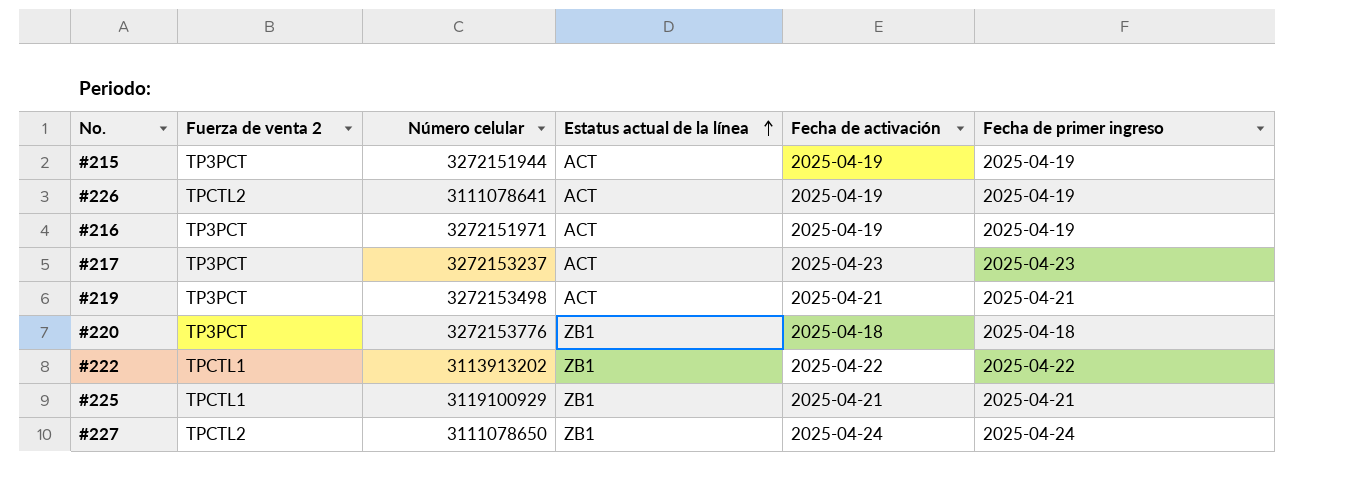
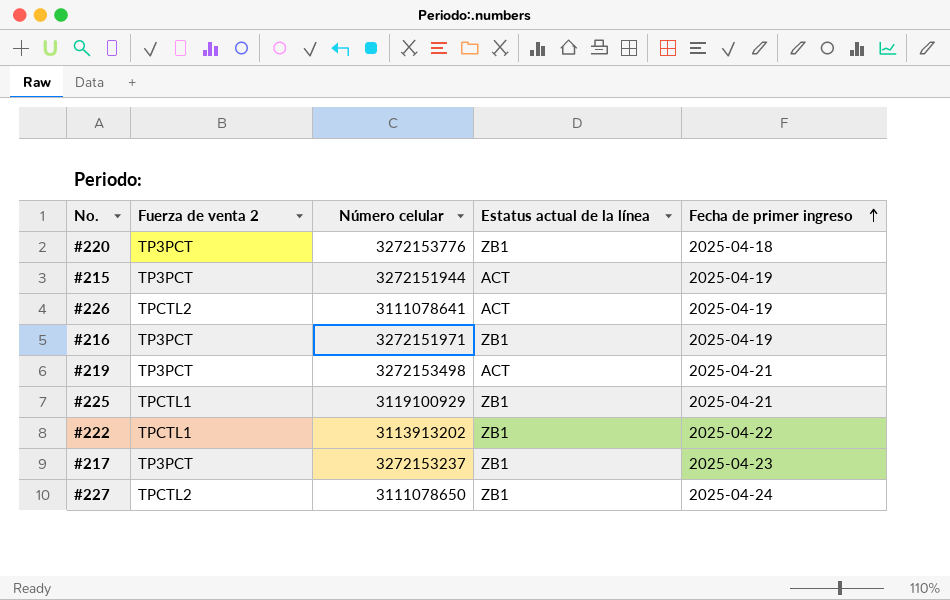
row order: Estatus actual de la línea ascending -> Fecha de primer ingreso ascending
column Fecha de activación | position: 5 -> none
#216 | Estatus actual de la línea: ACT -> ZB1
#217 | Estatus actual de la línea: ACT -> ZB1

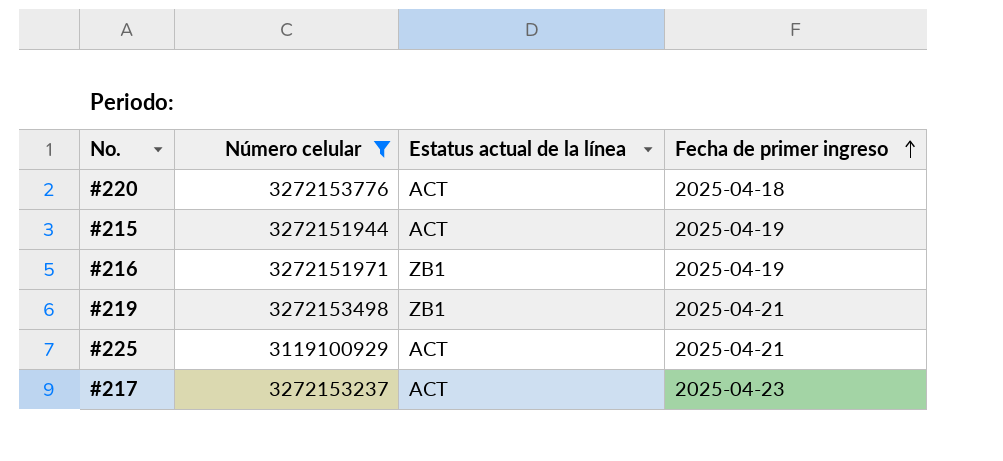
filter: none -> Número celular >= 3119100929
column Fuerza de venta 2 | position: 2 -> none
#220 | Estatus actual de la línea: ZB1 -> ACT
#219 | Estatus actual de la línea: ACT -> ZB1
#225 | Estatus actual de la línea: ZB1 -> ACT
#217 | Estatus actual de la línea: ZB1 -> ACT

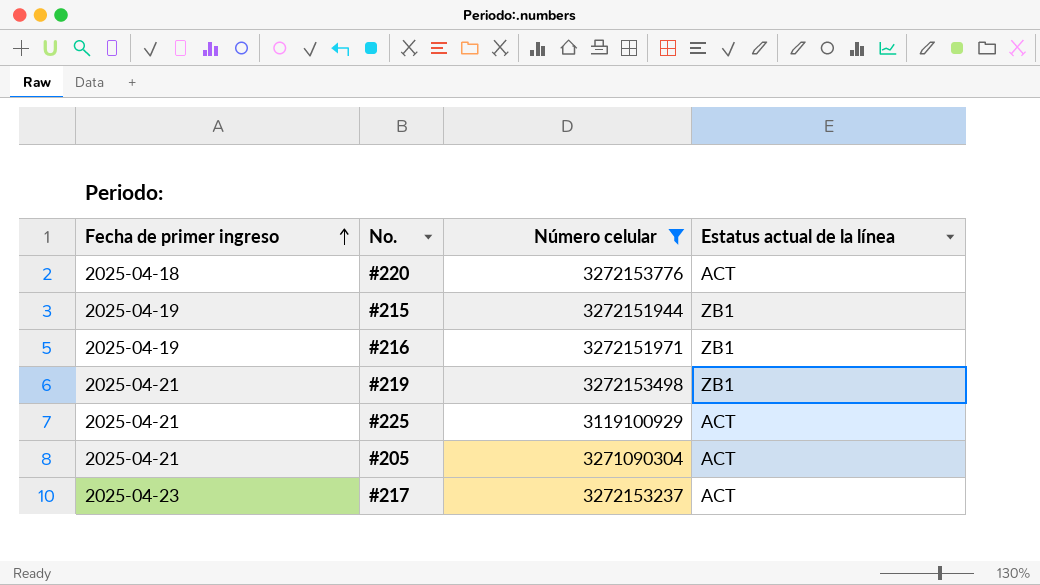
column Fecha de primer ingreso | position: 4 -> 1
#215 | Estatus actual de la línea: ACT -> ZB1
row #205: none -> 2025-04-21 | 3271090304 | ACT

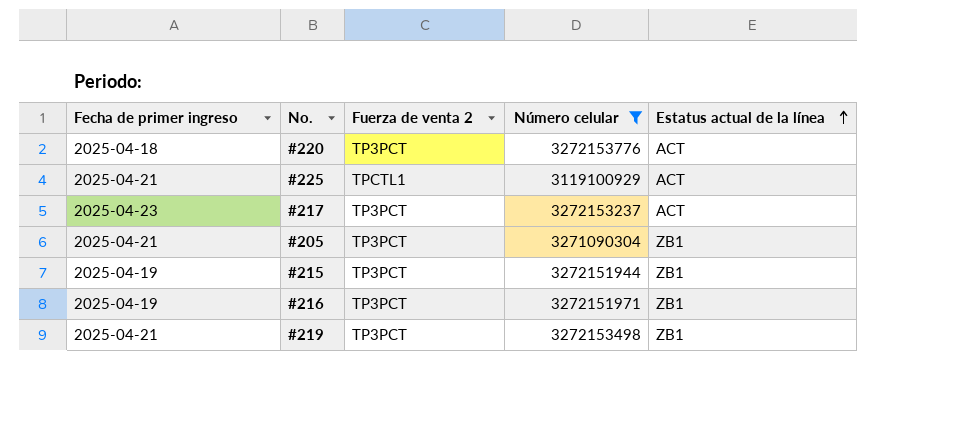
row order: Fecha de primer ingreso ascending -> Estatus actual de la línea ascending
column Fuerza de venta 2 | position: none -> 3
#205 | Estatus actual de la línea: ACT -> ZB1

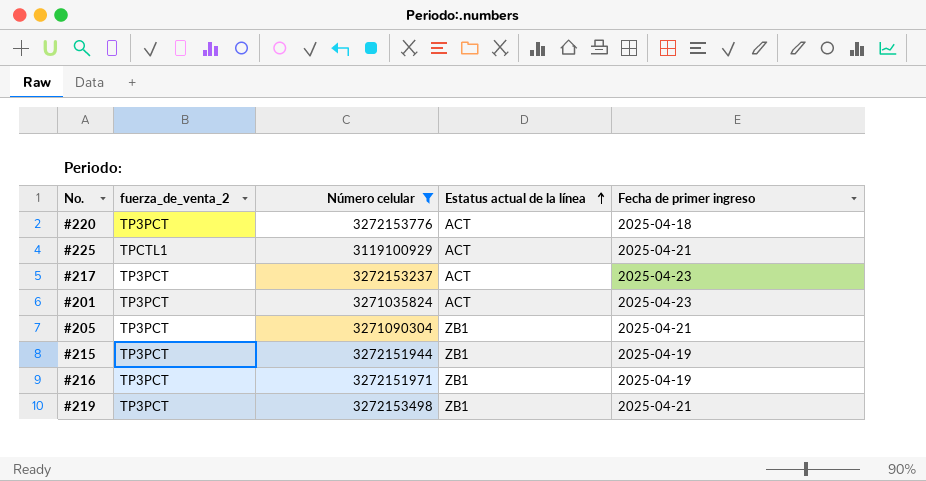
column name: Fuerza de venta 2 -> fuerza_de_venta_2
column Fecha de primer ingreso | position: 1 -> 5
row #201: none -> TP3PCT | 3271035824 | ACT | 2025-04-23

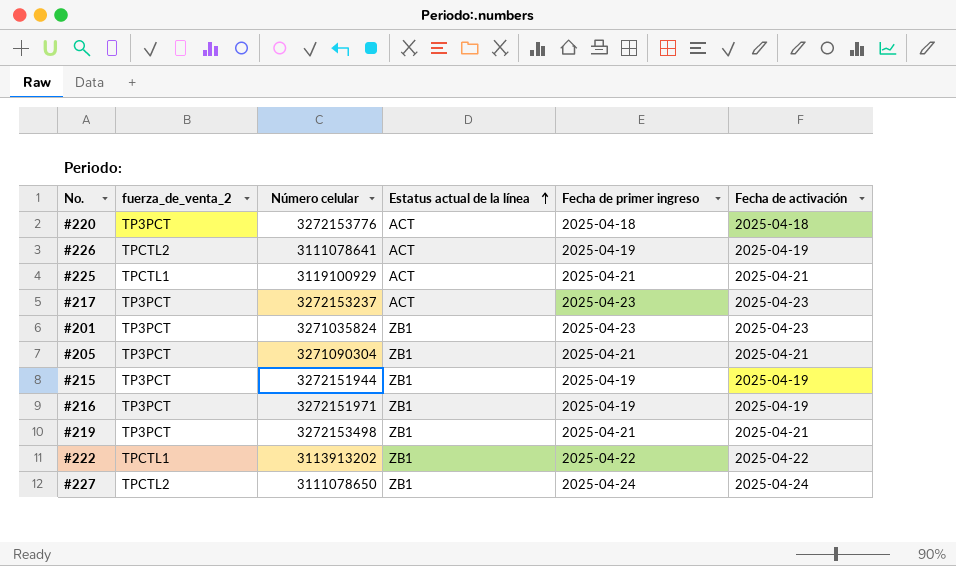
filter: Número celular >= 3119100929 -> none
column Fecha de activación | position: none -> 6
#201 | Estatus actual de la línea: ACT -> ZB1

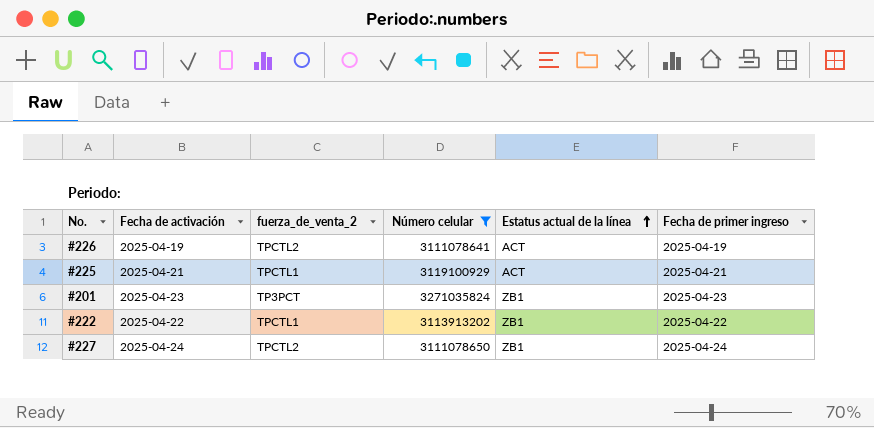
filter: none -> Número celular <= 3271035824
column Fecha de activación | position: 6 -> 2

